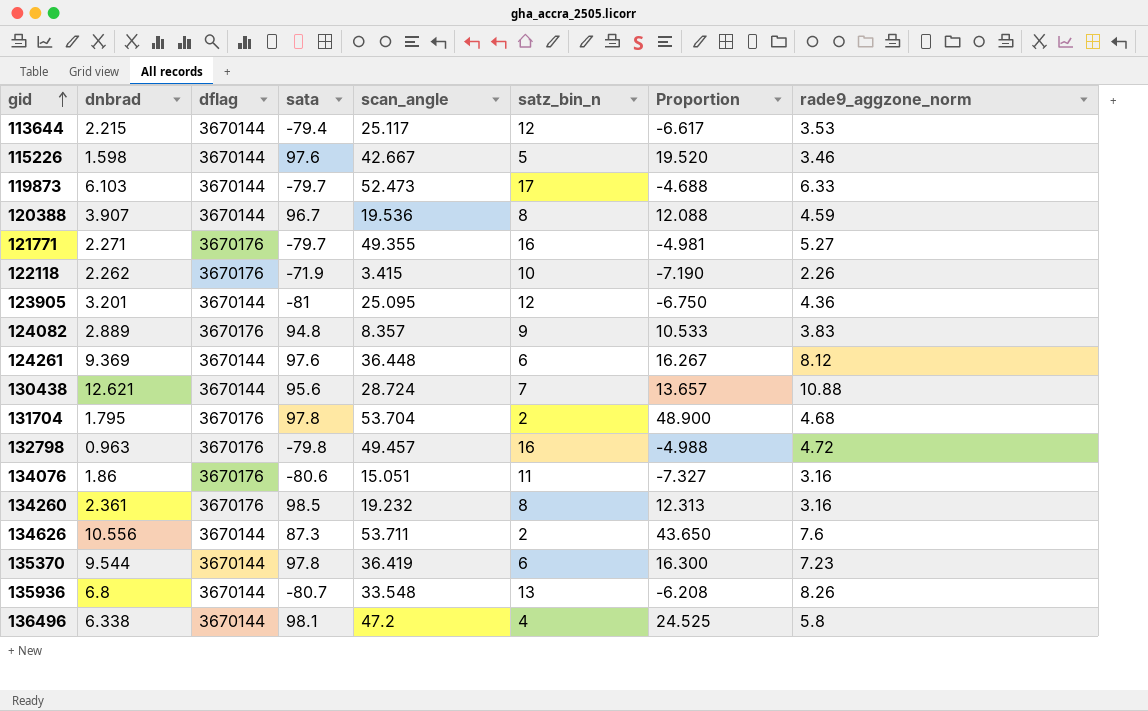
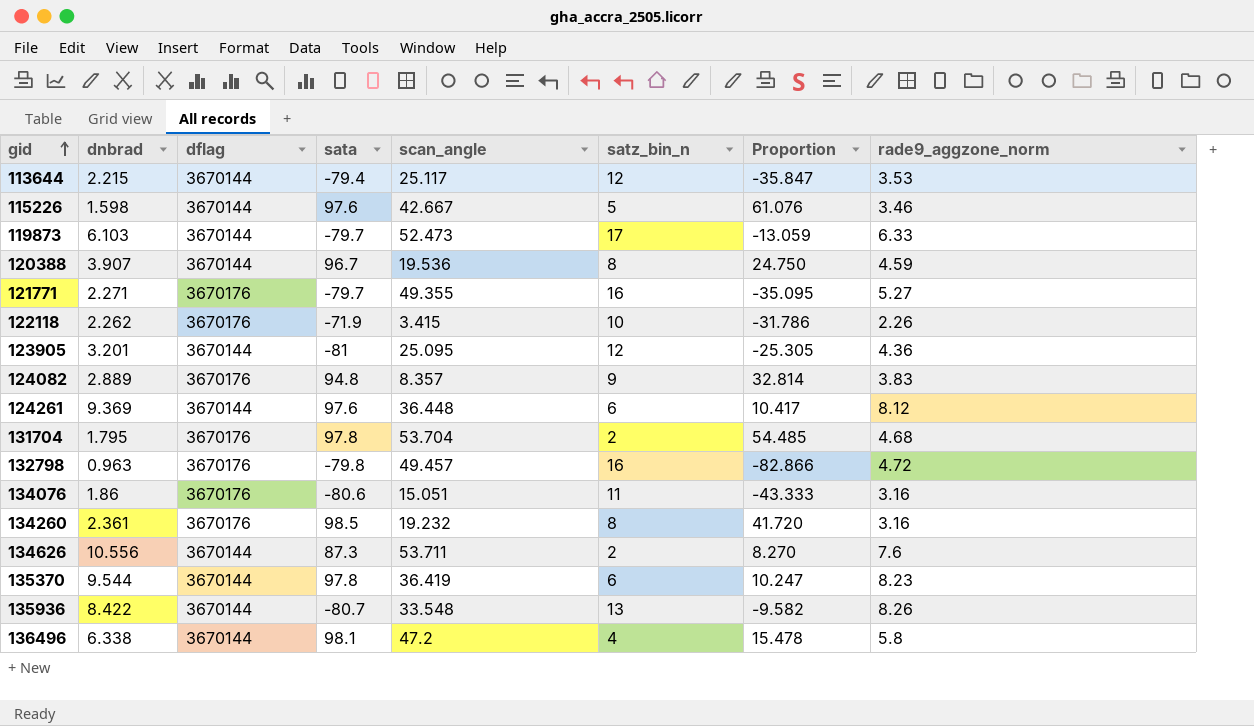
column Proportion | formula: [sata] / [satz_bin_n] -> [sata] / [dnbrad]
row 130438: 12.621 | 3670144 | 95.6 | 28.724 | 7 | 13.657 | 10.88 -> none
135370 | rade9_aggzone_norm: 7.23 -> 8.23
135936 | dnbrad: 6.8 -> 8.422

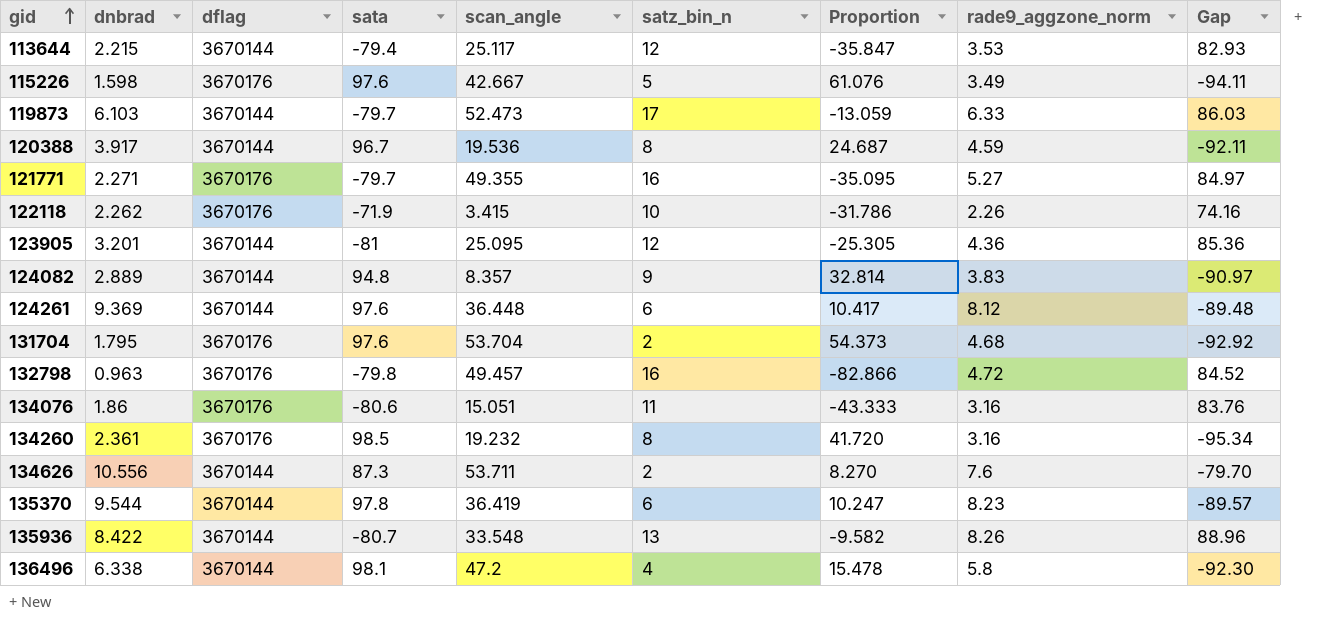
column Gap | formula: none -> [rade9_aggzone_norm] - [sata]
115226 | dflag: 3670144 -> 3670176
115226 | rade9_aggzone_norm: 3.46 -> 3.49
120388 | dnbrad: 3.907 -> 3.917
120388 | Proportion: 24.750 -> 24.687
124082 | dflag: 3670176 -> 3670144
131704 | sata: 97.8 -> 97.6
131704 | Proportion: 54.485 -> 54.373

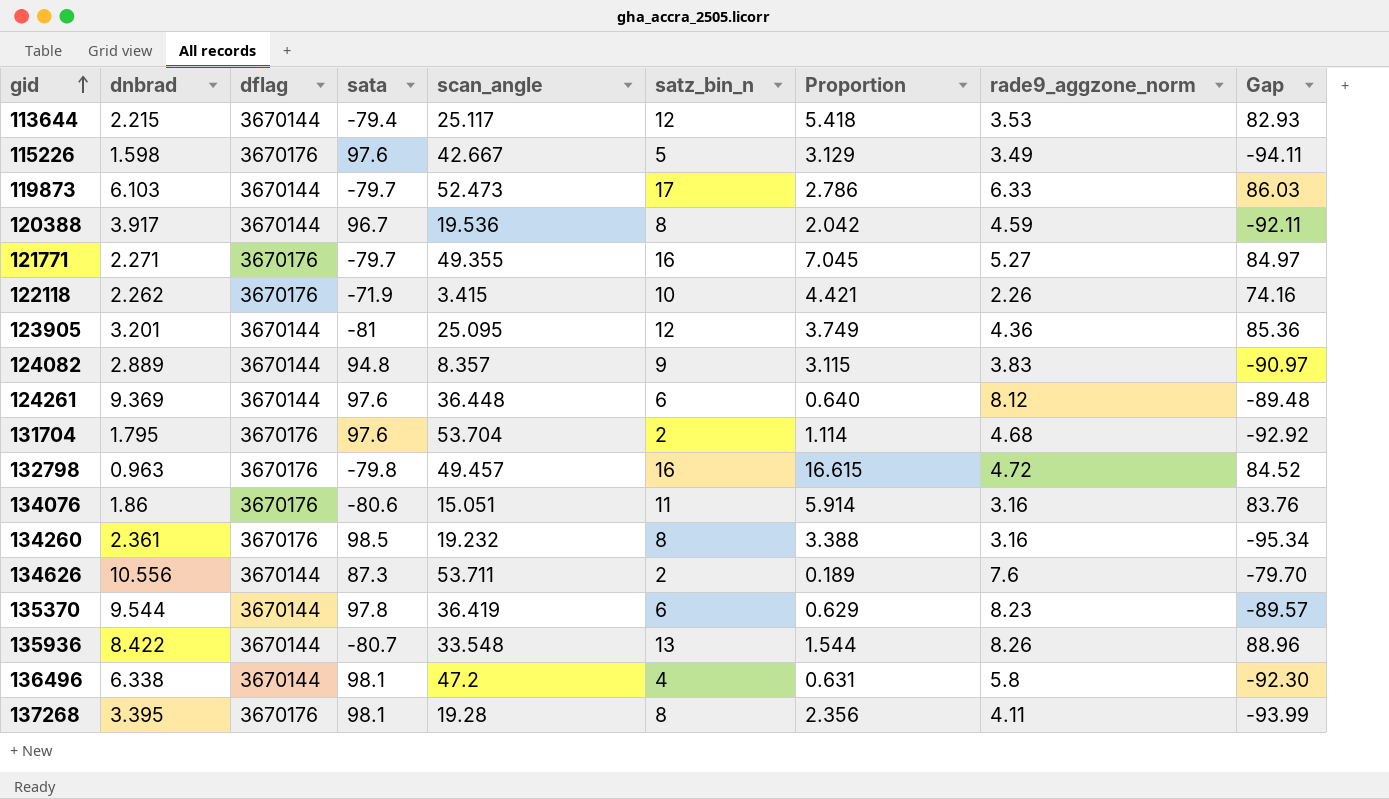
column Proportion | formula: [sata] / [dnbrad] -> [satz_bin_n] / [dnbrad]
row 137268: none -> 3.395 | 3670176 | 98.1 | 19.28 | 8 | 2.356 | 4.11 | -93.99

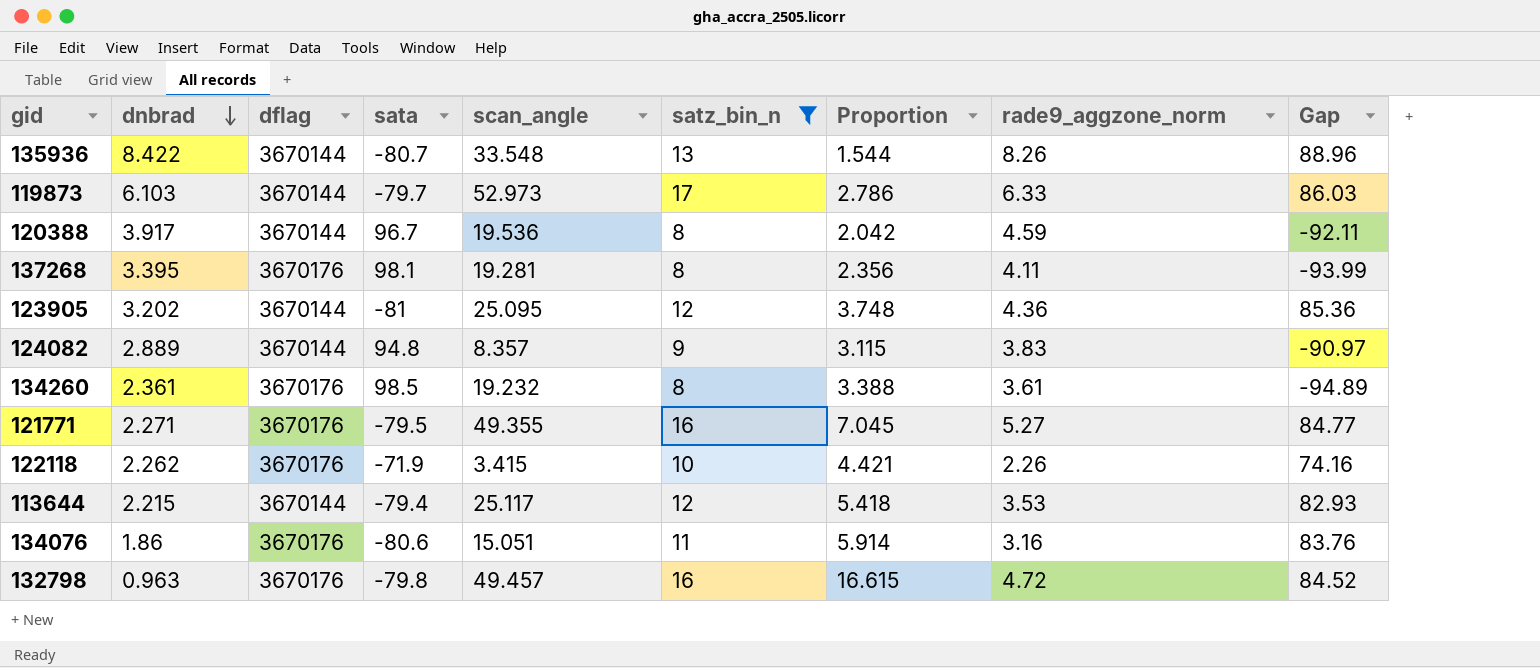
filter: none -> satz_bin_n >= 8
row order: gid ascending -> dnbrad descending
119873 | scan_angle: 52.473 -> 52.973
137268 | scan_angle: 19.28 -> 19.281
123905 | dnbrad: 3.201 -> 3.202
123905 | Proportion: 3.749 -> 3.748
134260 | rade9_aggzone_norm: 3.16 -> 3.61
134260 | Gap: -95.34 -> -94.89
121771 | sata: -79.7 -> -79.5
121771 | Gap: 84.97 -> 84.77

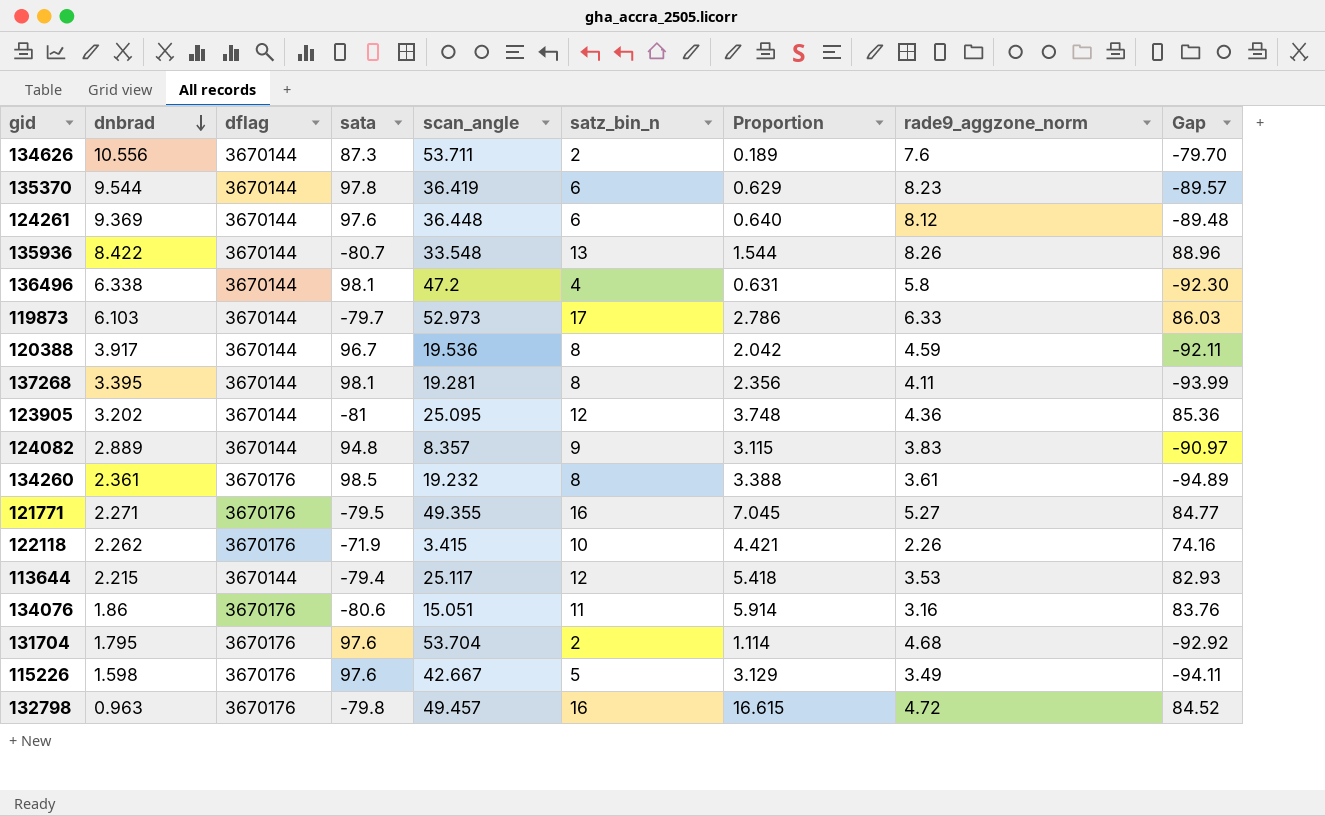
filter: satz_bin_n >= 8 -> none
137268 | dflag: 3670176 -> 3670144

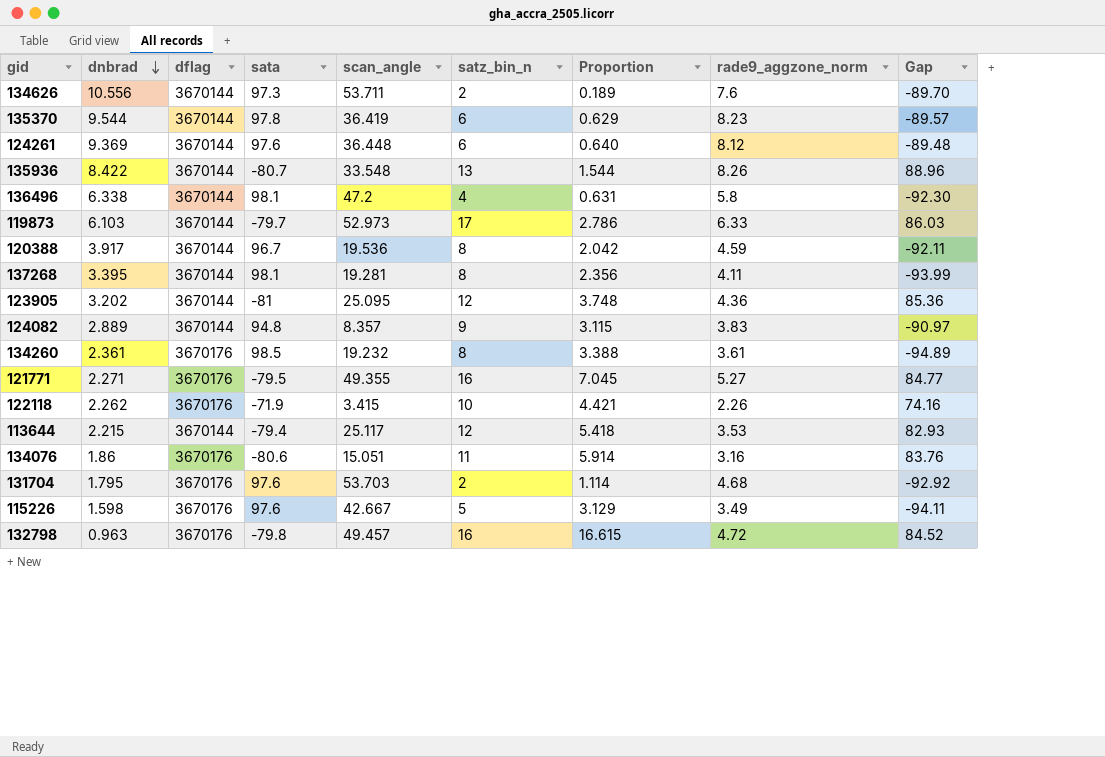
134626 | sata: 87.3 -> 97.3
134626 | Gap: -79.70 -> -89.70
131704 | scan_angle: 53.704 -> 53.703

